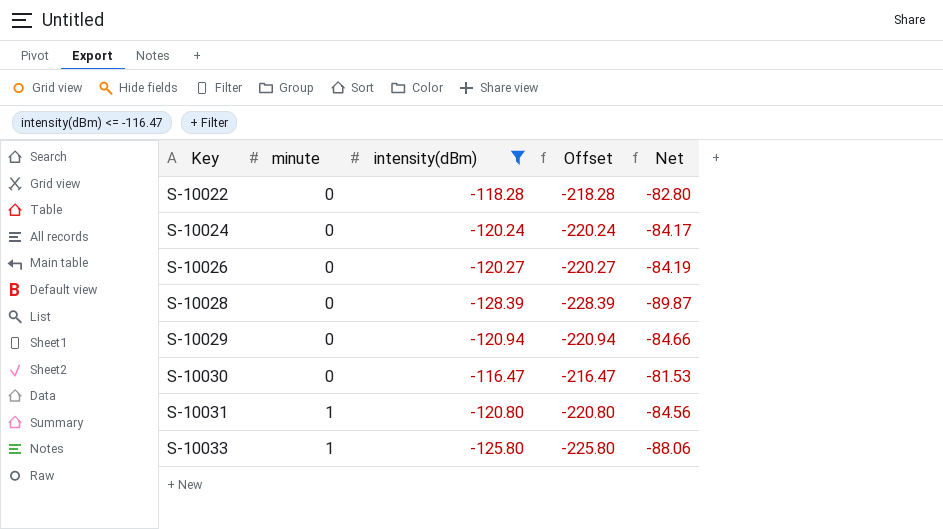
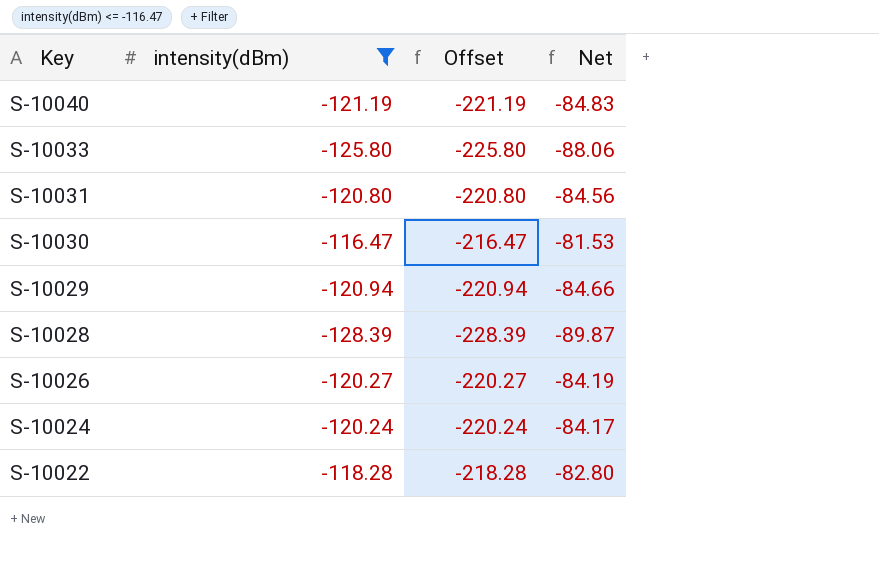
row order: Key ascending -> Key descending
column minute | position: 2 -> none
row S-10040: none -> -121.19 | -221.19 | -84.83

